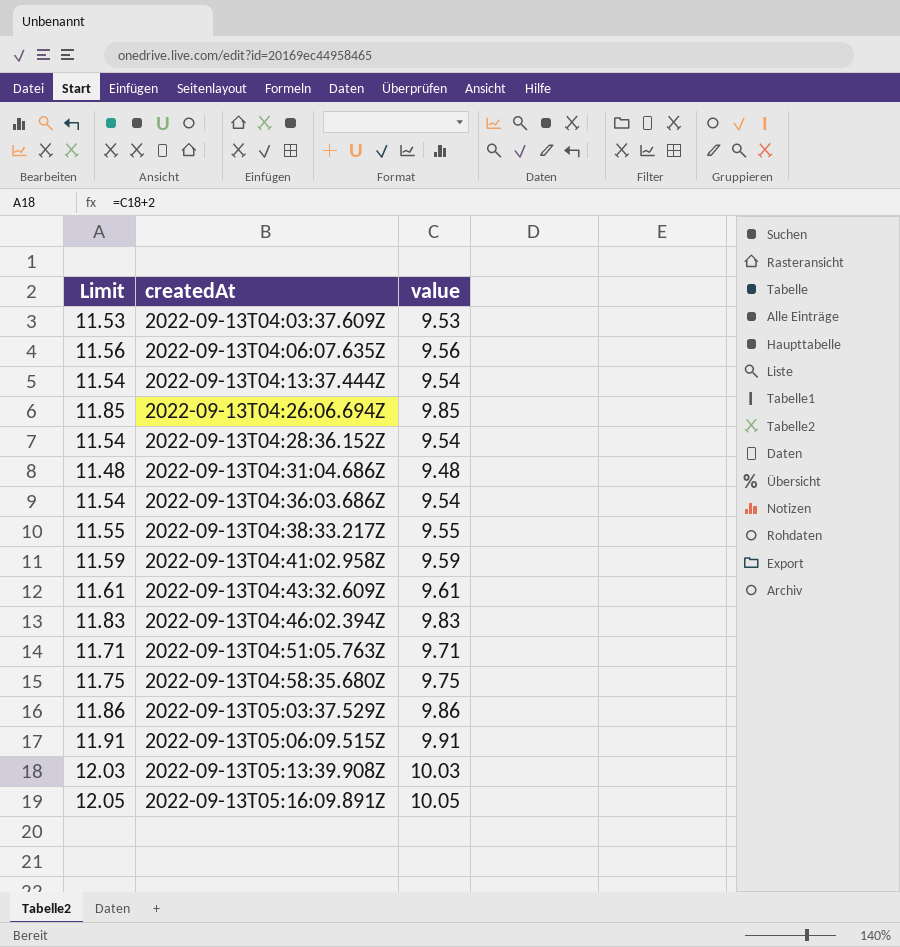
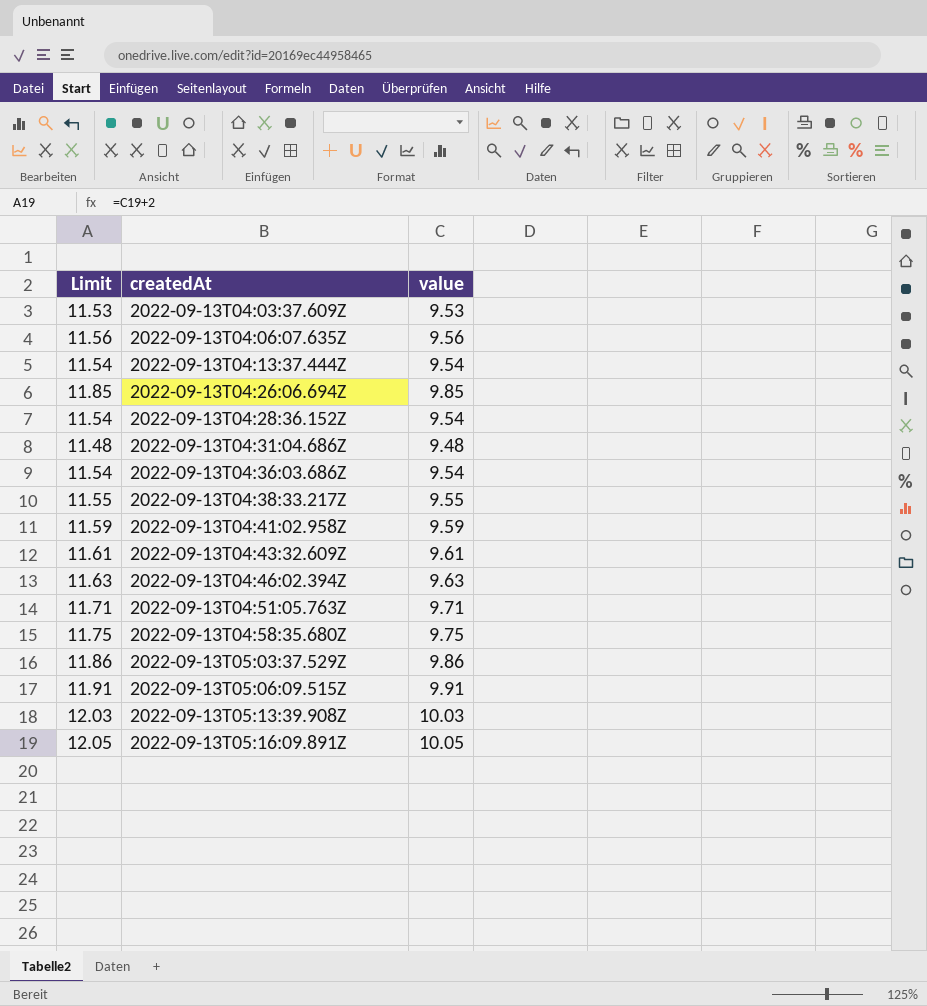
2022-09-13T04:46:02.394Z | Limit: 11.83 -> 11.63
2022-09-13T04:46:02.394Z | value: 9.83 -> 9.63

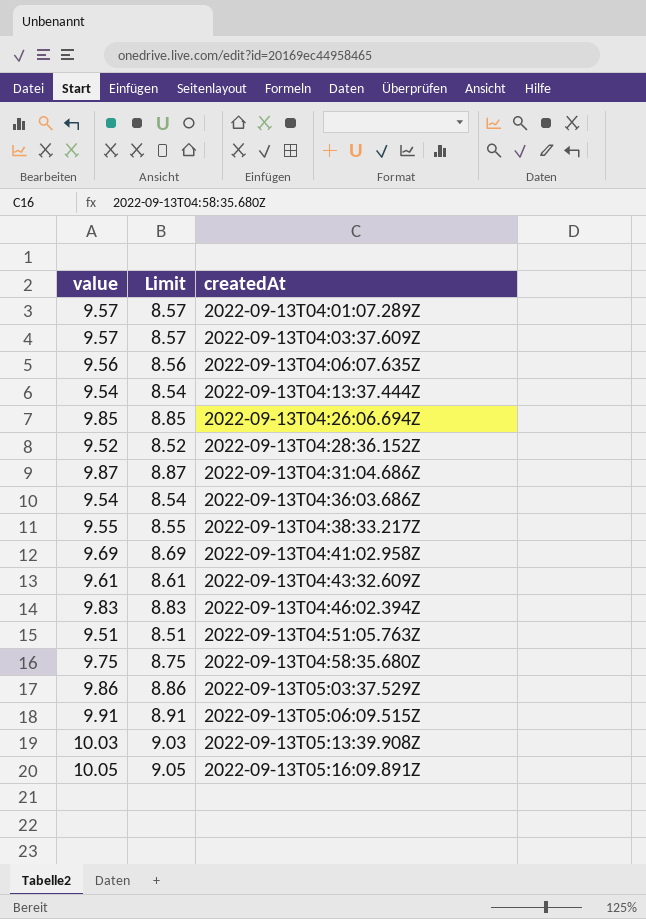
column value | position: 3 -> 1
column Limit | formula: [value] + 2 -> [value] - 1
row 2022-09-13T04:01:07.289Z: none -> 9.57 | 8.57
2022-09-13T04:03:37.609Z | value: 9.53 -> 9.57
2022-09-13T04:28:36.152Z | value: 9.54 -> 9.52
2022-09-13T04:31:04.686Z | value: 9.48 -> 9.87
2022-09-13T04:41:02.958Z | value: 9.59 -> 9.69
2022-09-13T04:46:02.394Z | value: 9.63 -> 9.83
2022-09-13T04:51:05.763Z | value: 9.71 -> 9.51

